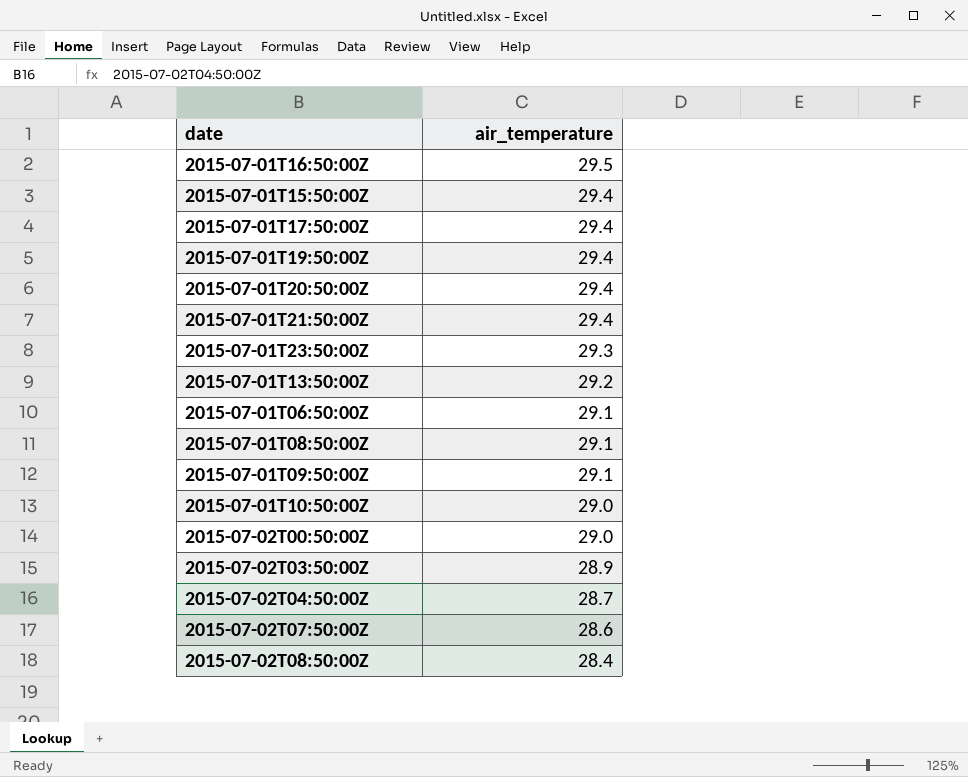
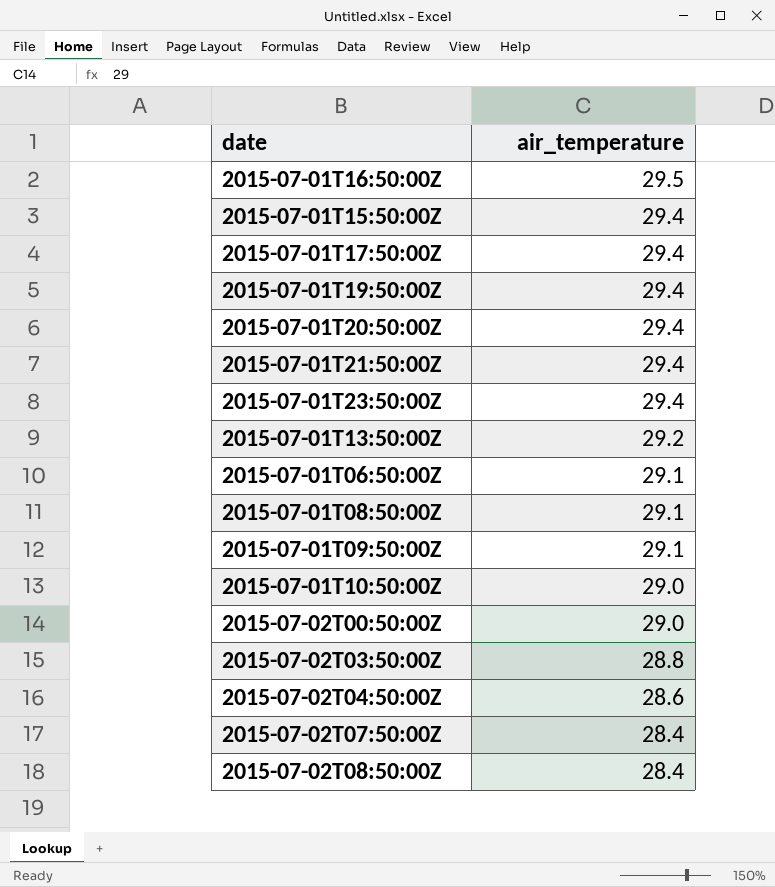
2015-07-01T23:50:00Z | air_temperature: 29.3 -> 29.4
2015-07-02T03:50:00Z | air_temperature: 28.9 -> 28.8
2015-07-02T04:50:00Z | air_temperature: 28.7 -> 28.6
2015-07-02T07:50:00Z | air_temperature: 28.6 -> 28.4

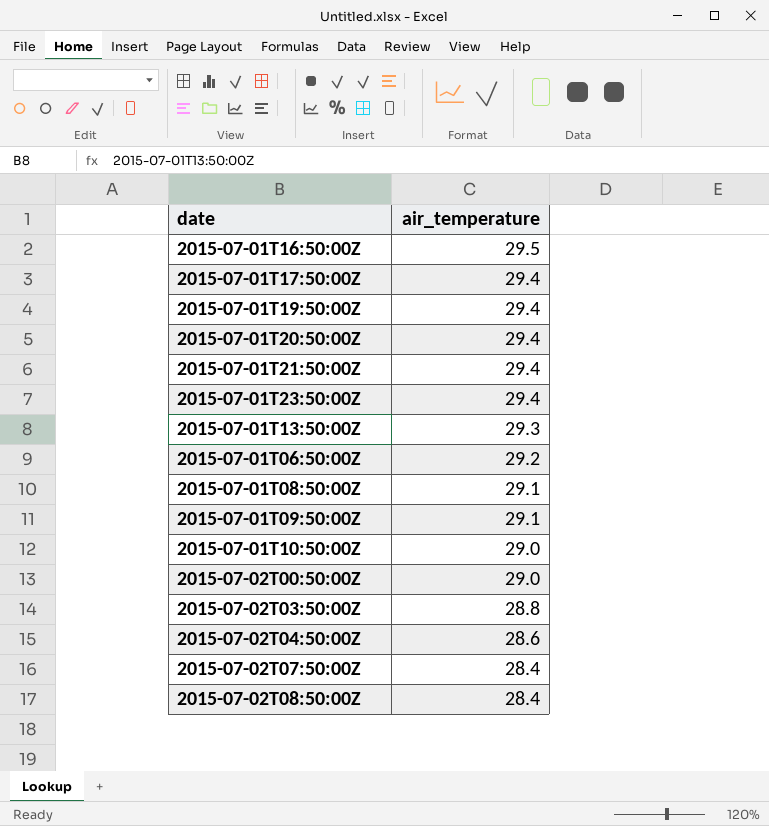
row 2015-07-01T15:50:00Z: 29.4 -> none
2015-07-01T13:50:00Z | air_temperature: 29.2 -> 29.3
2015-07-01T06:50:00Z | air_temperature: 29.1 -> 29.2

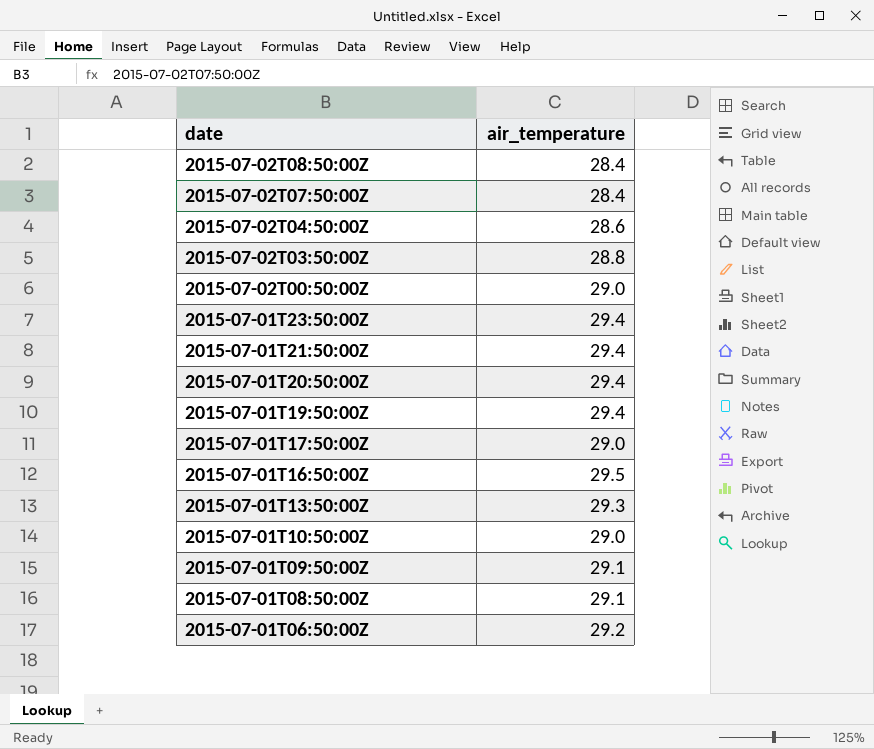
row order: air_temperature descending -> date descending
2015-07-01T17:50:00Z | air_temperature: 29.4 -> 29.0

